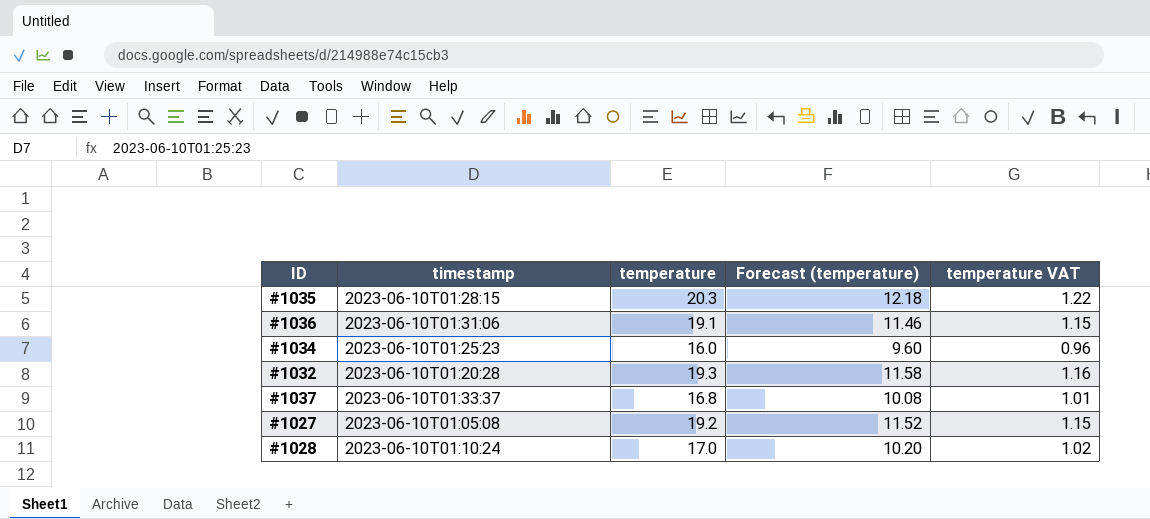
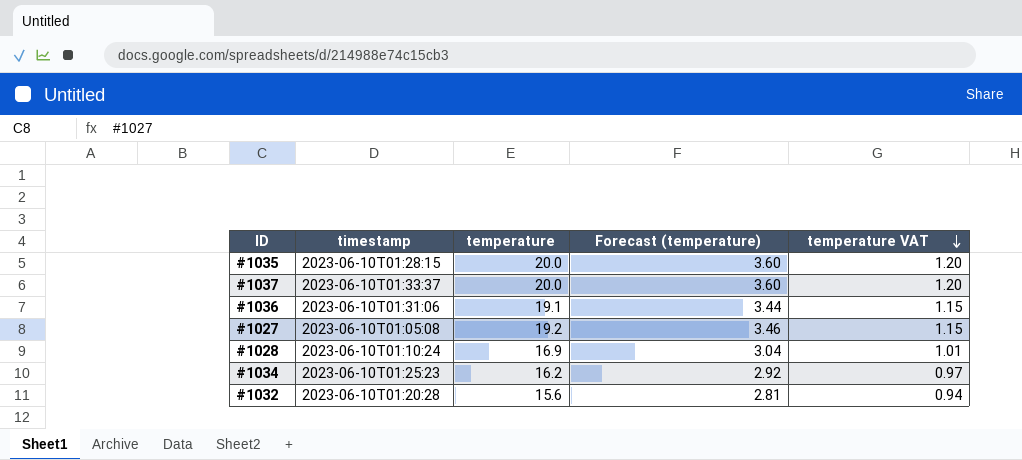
row order: none -> temperature VAT descending
column Forecast (temperature) | formula: [temperature] * 0.6 -> [temperature] * 0.18
#1035 | temperature: 20.3 -> 20.0
#1035 | temperature VAT: 1.22 -> 1.20
#1037 | temperature: 16.8 -> 20.0
#1037 | temperature VAT: 1.01 -> 1.20
#1028 | temperature: 17.0 -> 16.9
#1028 | temperature VAT: 1.02 -> 1.01
#1034 | temperature: 16.0 -> 16.2
#1034 | temperature VAT: 0.96 -> 0.97
#1032 | temperature: 19.3 -> 15.6
#1032 | temperature VAT: 1.16 -> 0.94

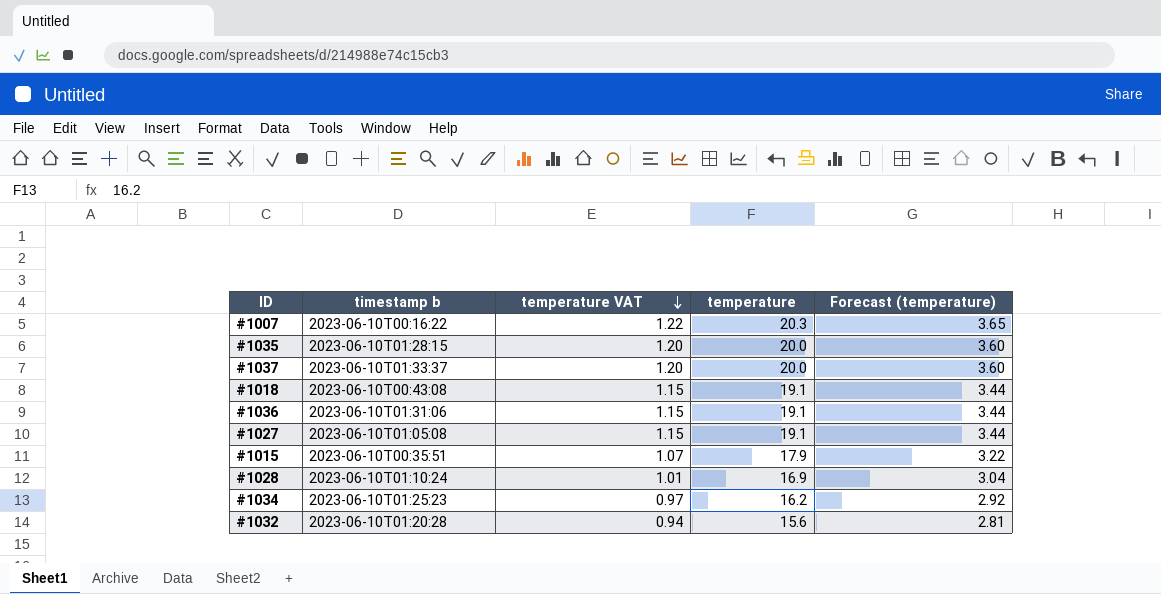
column name: timestamp -> timestamp b
column temperature VAT | position: 5 -> 3
row #1007: none -> 2023-06-10T00:16:22 | 1.22 | 20.3 | 3.65
row #1018: none -> 2023-06-10T00:43:08 | 1.15 | 19.1 | 3.44
#1027 | temperature: 19.2 -> 19.1
#1027 | Forecast (temperature): 3.46 -> 3.44
row #1015: none -> 2023-06-10T00:35:51 | 1.07 | 17.9 | 3.22

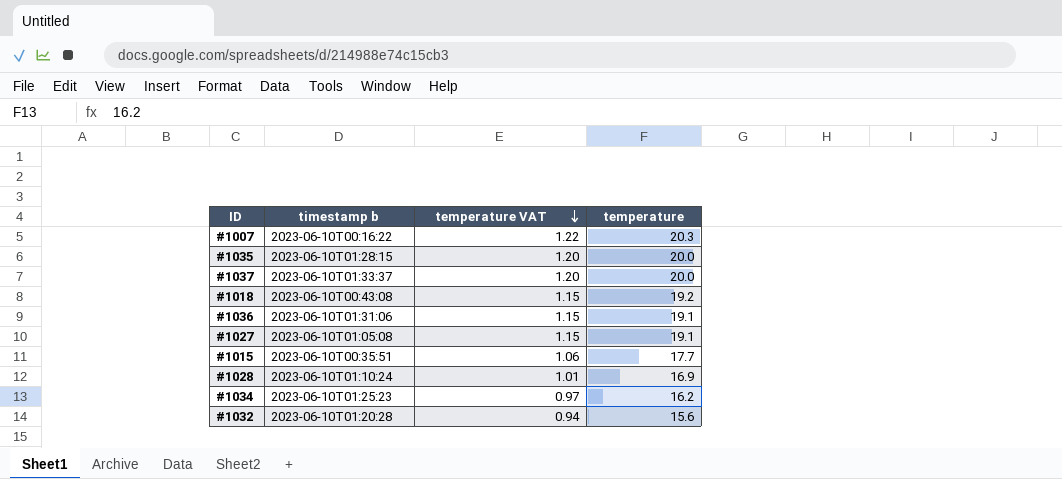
column Forecast (temperature) | formula: [temperature] * 0.18 -> none
#1018 | temperature: 19.1 -> 19.2
#1015 | temperature VAT: 1.07 -> 1.06
#1015 | temperature: 17.9 -> 17.7

